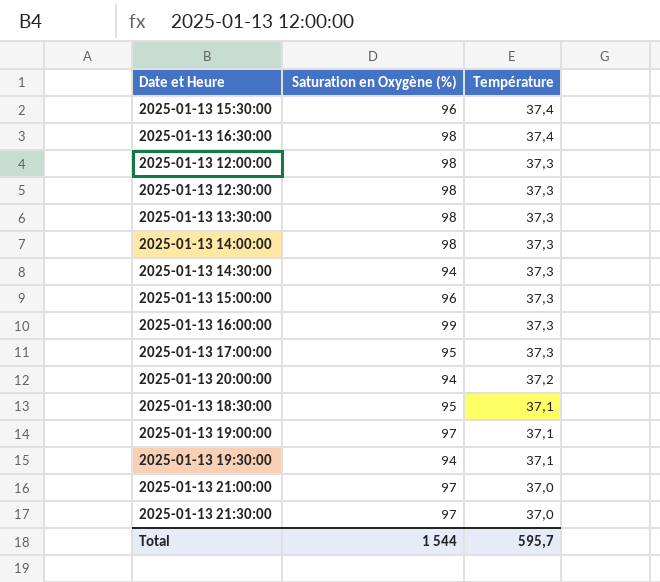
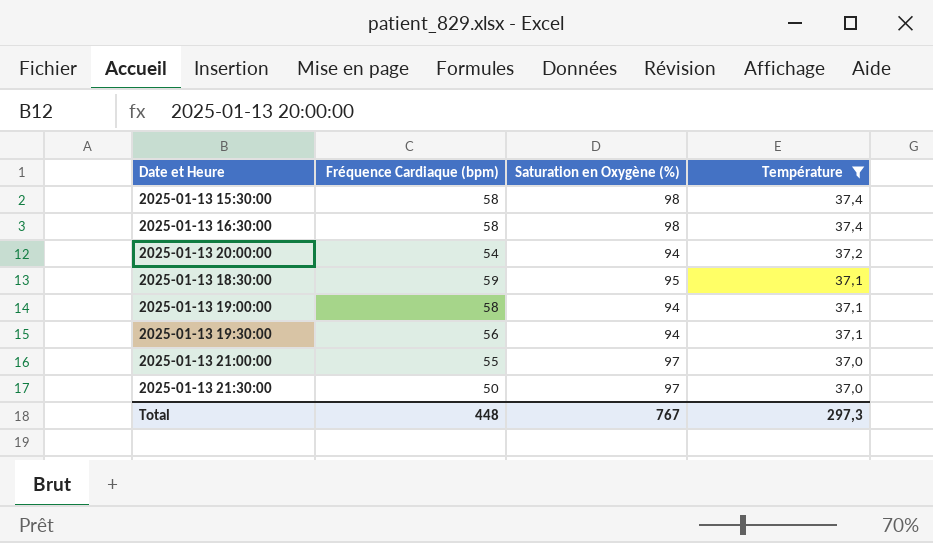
filter: none -> Température != 37,3
column Fréquence Cardiaque (bpm) | position: none -> 2
2025-01-13 15:30:00 | Saturation en Oxygène (%): 96 -> 98
2025-01-13 19:00:00 | Saturation en Oxygène (%): 97 -> 94
Total | Saturation en Oxygène (%): 1 544 -> 767
Total | Température: 595,7 -> 297,3

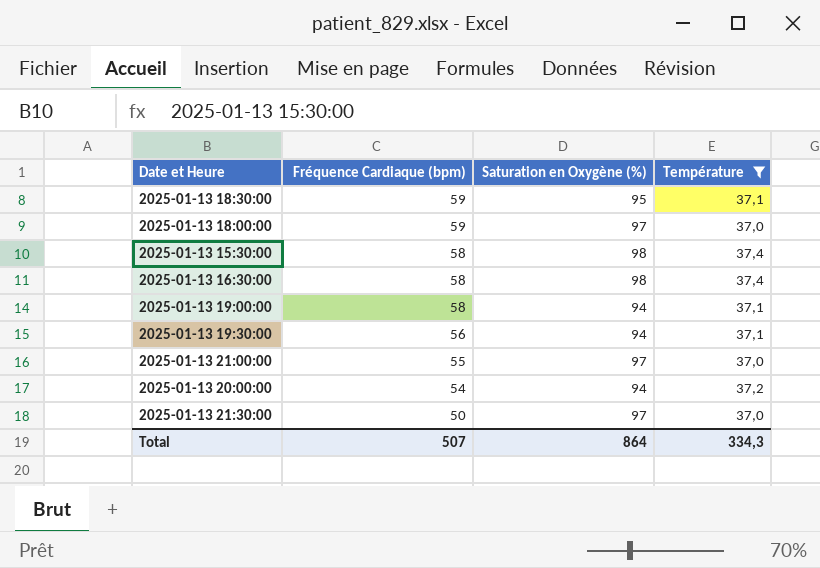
row order: Température descending -> Fréquence Cardiaque (bpm) descending
row 2025-01-13 18:00:00: none -> 59 | 97 | 37,0
Total | Fréquence Cardiaque (bpm): 448 -> 507
Total | Saturation en Oxygène (%): 767 -> 864
Total | Température: 297,3 -> 334,3

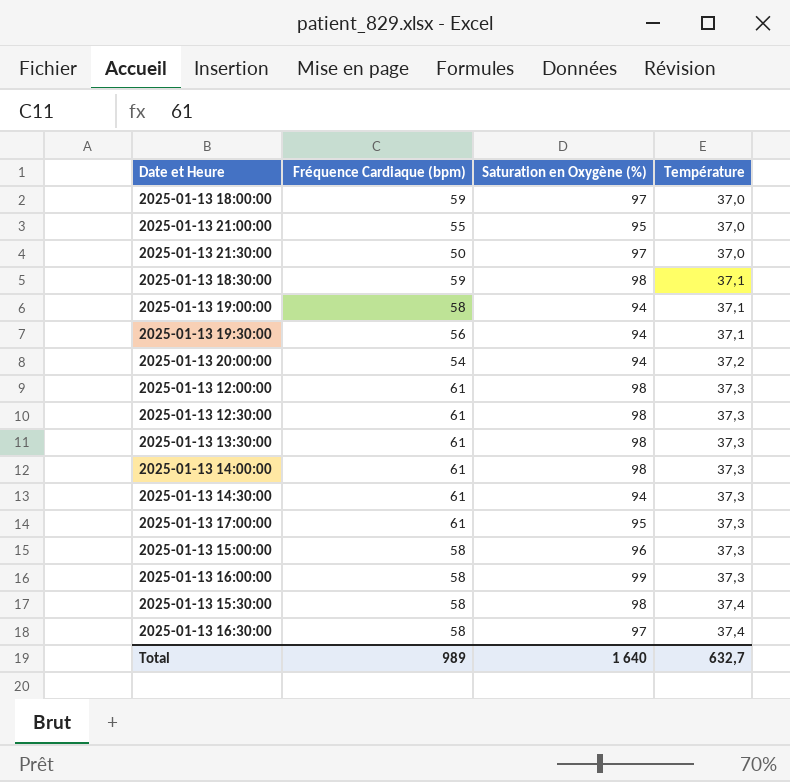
filter: Température != 37,3 -> none
row order: Fréquence Cardiaque (bpm) descending -> Température ascending
2025-01-13 21:00:00 | Saturation en Oxygène (%): 97 -> 95
2025-01-13 18:30:00 | Saturation en Oxygène (%): 95 -> 98
2025-01-13 16:30:00 | Saturation en Oxygène (%): 98 -> 97
Total | Fréquence Cardiaque (bpm): 507 -> 989
Total | Saturation en Oxygène (%): 864 -> 1 640
Total | Température: 334,3 -> 632,7

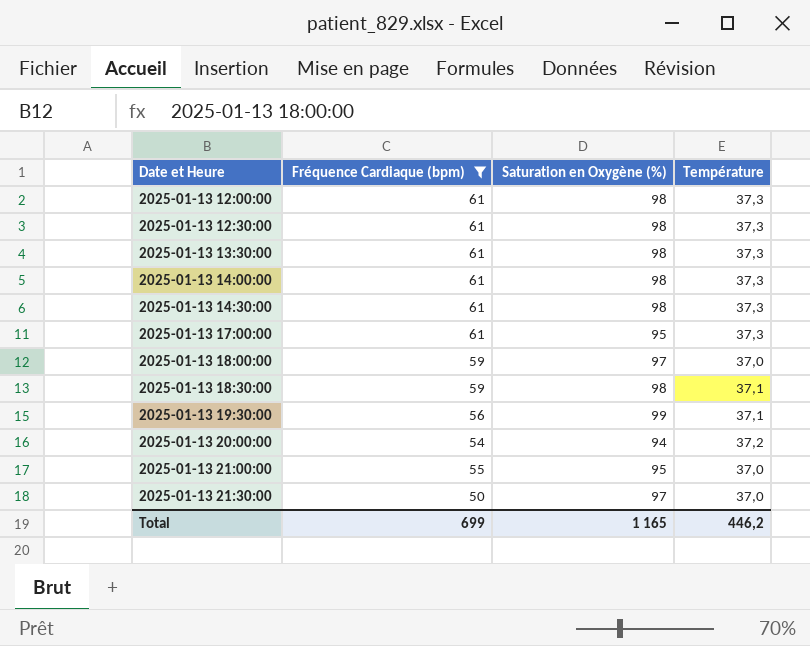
filter: none -> Fréquence Cardiaque (bpm) != 58
row order: Température ascending -> Date et Heure ascending
2025-01-13 14:30:00 | Saturation en Oxygène (%): 94 -> 98
2025-01-13 19:30:00 | Saturation en Oxygène (%): 94 -> 99
Total | Fréquence Cardiaque (bpm): 989 -> 699
Total | Saturation en Oxygène (%): 1 640 -> 1 165
Total | Température: 632,7 -> 446,2

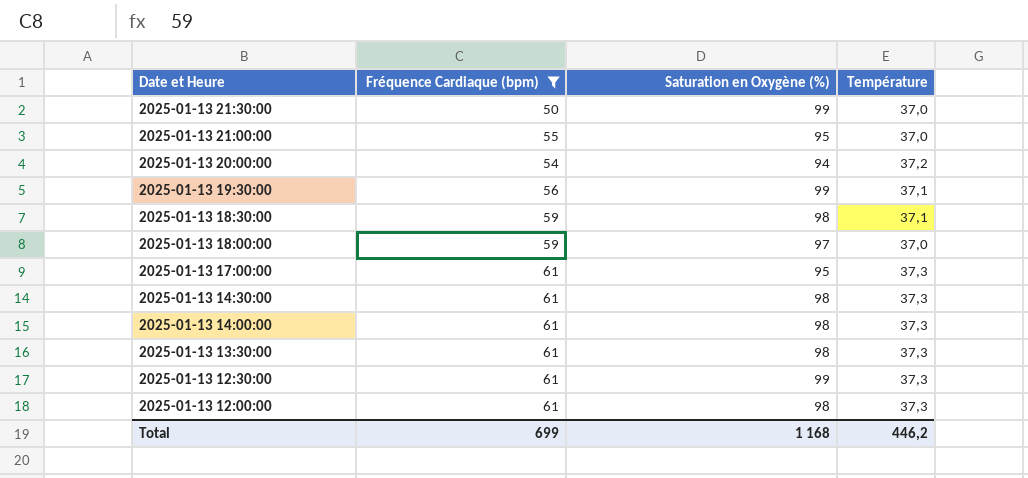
row order: Date et Heure ascending -> Date et Heure descending
2025-01-13 21:30:00 | Saturation en Oxygène (%): 97 -> 99
2025-01-13 12:30:00 | Saturation en Oxygène (%): 98 -> 99
Total | Saturation en Oxygène (%): 1 165 -> 1 168

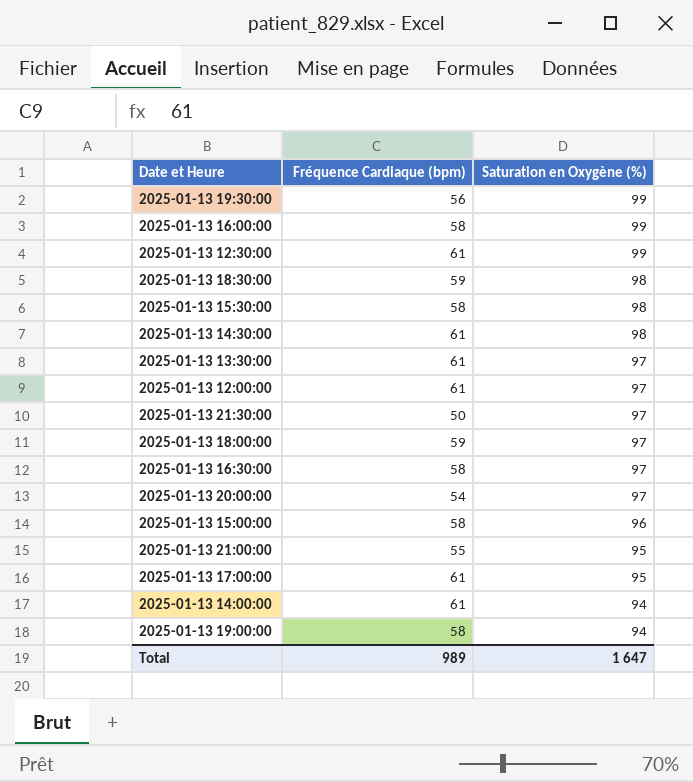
filter: Fréquence Cardiaque (bpm) != 58 -> none
row order: Date et Heure descending -> Saturation en Oxygène (%) descending
column Température | position: 4 -> none
2025-01-13 13:30:00 | Saturation en Oxygène (%): 98 -> 97
2025-01-13 12:00:00 | Saturation en Oxygène (%): 98 -> 97
2025-01-13 21:30:00 | Saturation en Oxygène (%): 99 -> 97
2025-01-13 20:00:00 | Saturation en Oxygène (%): 94 -> 97
2025-01-13 14:00:00 | Saturation en Oxygène (%): 98 -> 94
Total | Fréquence Cardiaque (bpm): 699 -> 989
Total | Saturation en Oxygène (%): 1 168 -> 1 647

